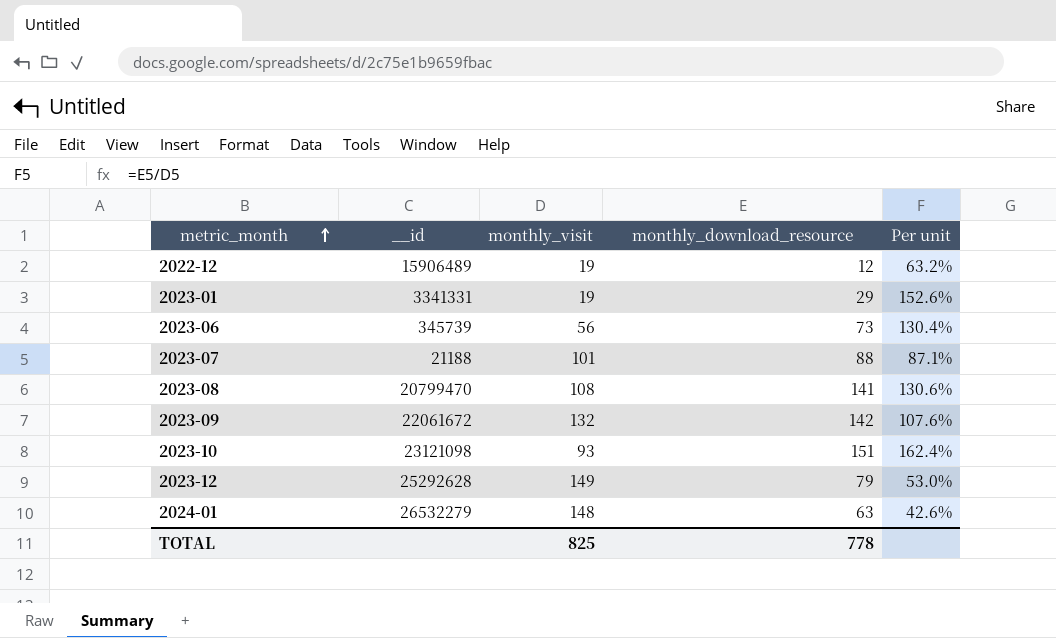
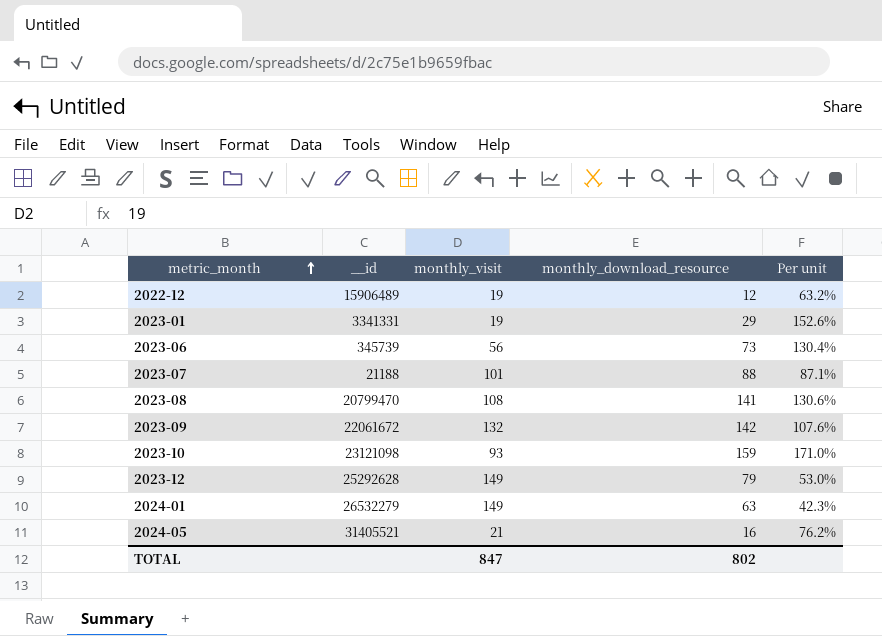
2023-10 | monthly_download_resource: 151 -> 159
2023-10 | Per unit: 162.4% -> 171.0%
2024-01 | monthly_visit: 148 -> 149
2024-01 | Per unit: 42.6% -> 42.3%
row 2024-05: none -> 31405521 | 21 | 16 | 76.2%
TOTAL | monthly_visit: 825 -> 847
TOTAL | monthly_download_resource: 778 -> 802

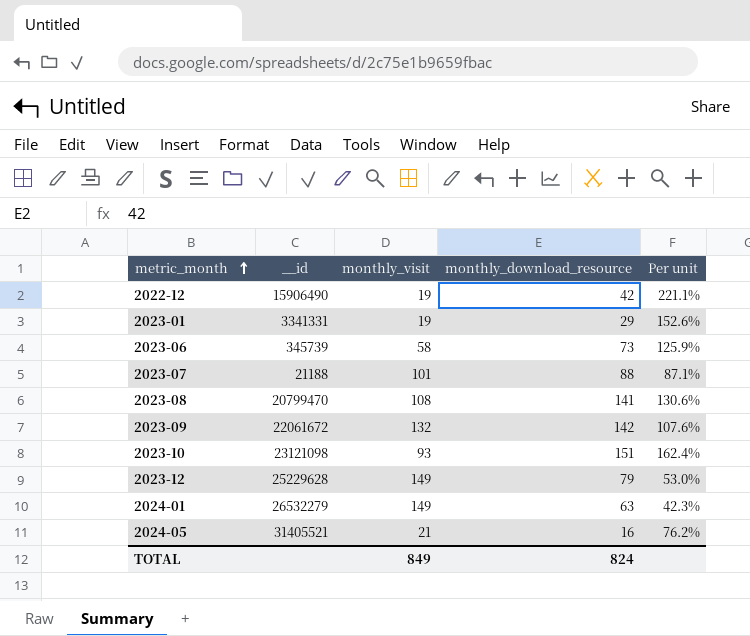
2022-12 | __id: 15906489 -> 15906490
2022-12 | monthly_download_resource: 12 -> 42
2022-12 | Per unit: 63.2% -> 221.1%
2023-06 | monthly_visit: 56 -> 58
2023-06 | Per unit: 130.4% -> 125.9%
2023-10 | monthly_download_resource: 159 -> 151
2023-10 | Per unit: 171.0% -> 162.4%
2023-12 | __id: 25292628 -> 25229628
TOTAL | monthly_visit: 847 -> 849
TOTAL | monthly_download_resource: 802 -> 824

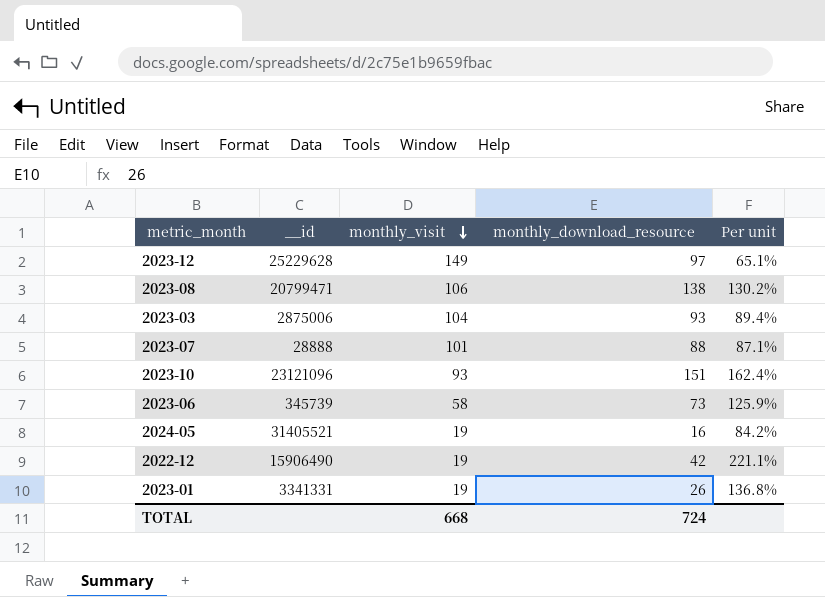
row order: metric_month ascending -> monthly_visit descending
row 2023-09: 22061672 | 132 | 142 | 107.6% -> none
row 2024-01: 26532279 | 149 | 63 | 42.3% -> none
2023-12 | monthly_download_resource: 79 -> 97
2023-12 | Per unit: 53.0% -> 65.1%
2023-08 | __id: 20799470 -> 20799471
2023-08 | monthly_visit: 108 -> 106
2023-08 | monthly_download_resource: 141 -> 138
2023-08 | Per unit: 130.6% -> 130.2%
row 2023-03: none -> 2875006 | 104 | 93 | 89.4%
2023-07 | __id: 21188 -> 28888
2023-10 | __id: 23121098 -> 23121096
2024-05 | monthly_visit: 21 -> 19
2024-05 | Per unit: 76.2% -> 84.2%
2023-01 | monthly_download_resource: 29 -> 26
2023-01 | Per unit: 152.6% -> 136.8%
TOTAL | monthly_visit: 849 -> 668
TOTAL | monthly_download_resource: 824 -> 724

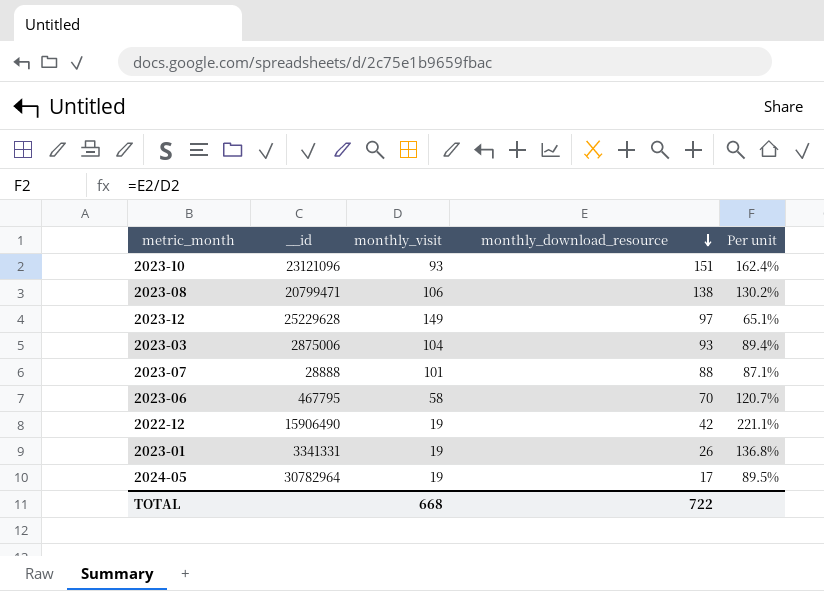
row order: monthly_visit descending -> monthly_download_resource descending
2023-06 | __id: 345739 -> 467795
2023-06 | monthly_download_resource: 73 -> 70
2023-06 | Per unit: 125.9% -> 120.7%
2024-05 | __id: 31405521 -> 30782964
2024-05 | monthly_download_resource: 16 -> 17
2024-05 | Per unit: 84.2% -> 89.5%
TOTAL | monthly_download_resource: 724 -> 722

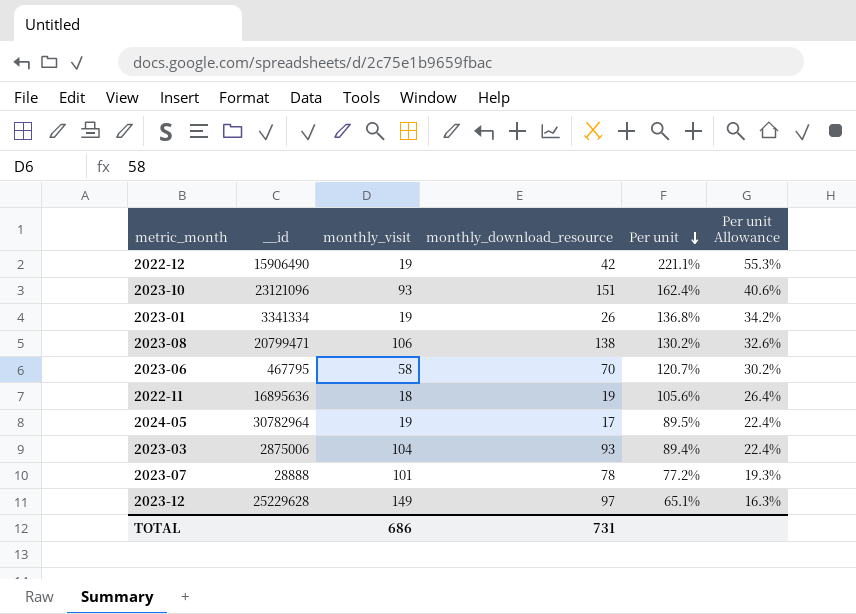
row order: monthly_download_resource descending -> Per unit descending
column Per unit Allowance | formula: none -> [Per unit] * 0.25
2023-01 | __id: 3341331 -> 3341334
row 2022-11: none -> 16895636 | 18 | 19 | 105.6% | 26.4%
2023-07 | monthly_download_resource: 88 -> 78
2023-07 | Per unit: 87.1% -> 77.2%
TOTAL | monthly_visit: 668 -> 686
TOTAL | monthly_download_resource: 722 -> 731

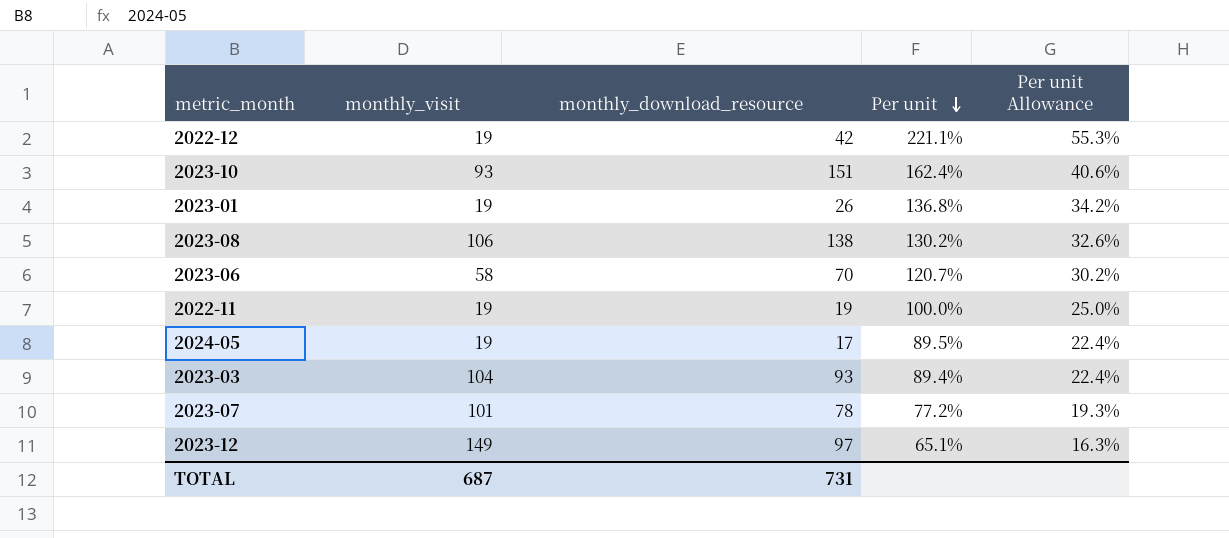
column __id | position: 2 -> none
2022-11 | monthly_visit: 18 -> 19
2022-11 | Per unit: 105.6% -> 100.0%
2022-11 | Per unit Allowance: 26.4% -> 25.0%
TOTAL | monthly_visit: 686 -> 687

